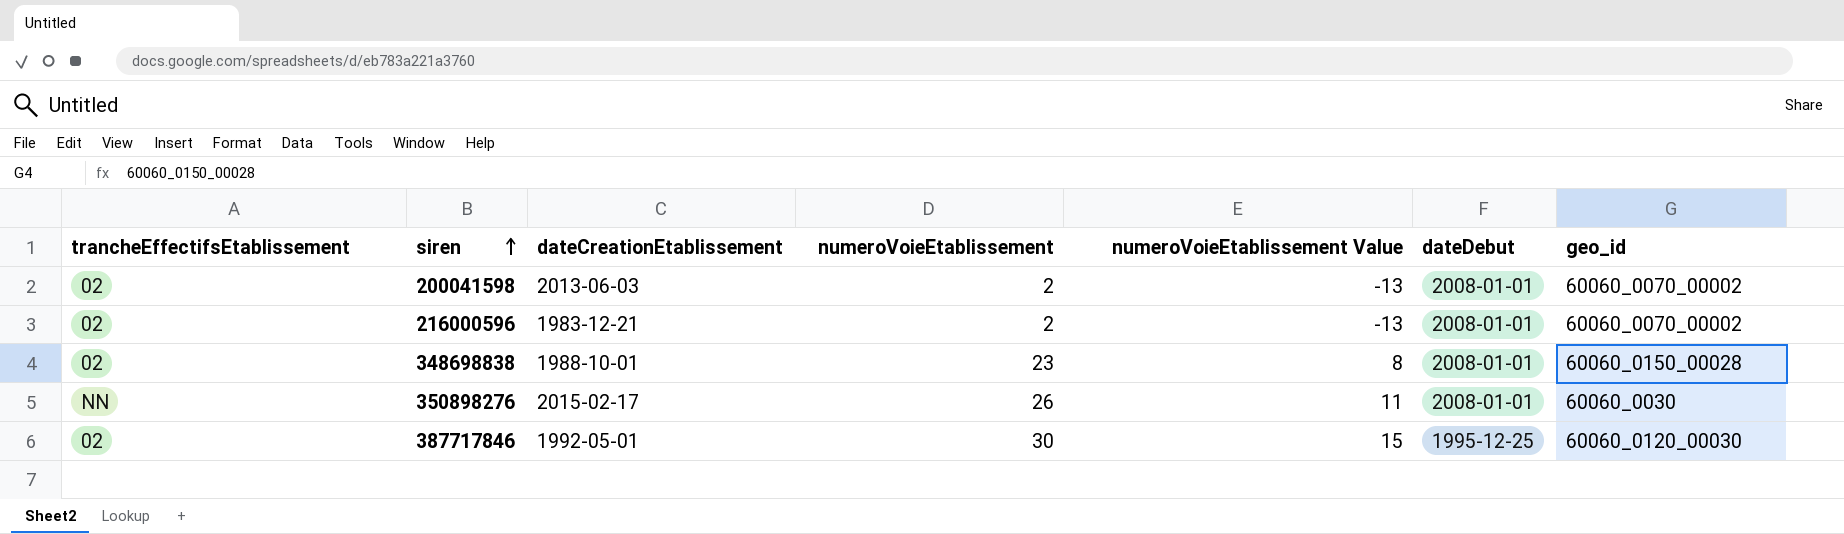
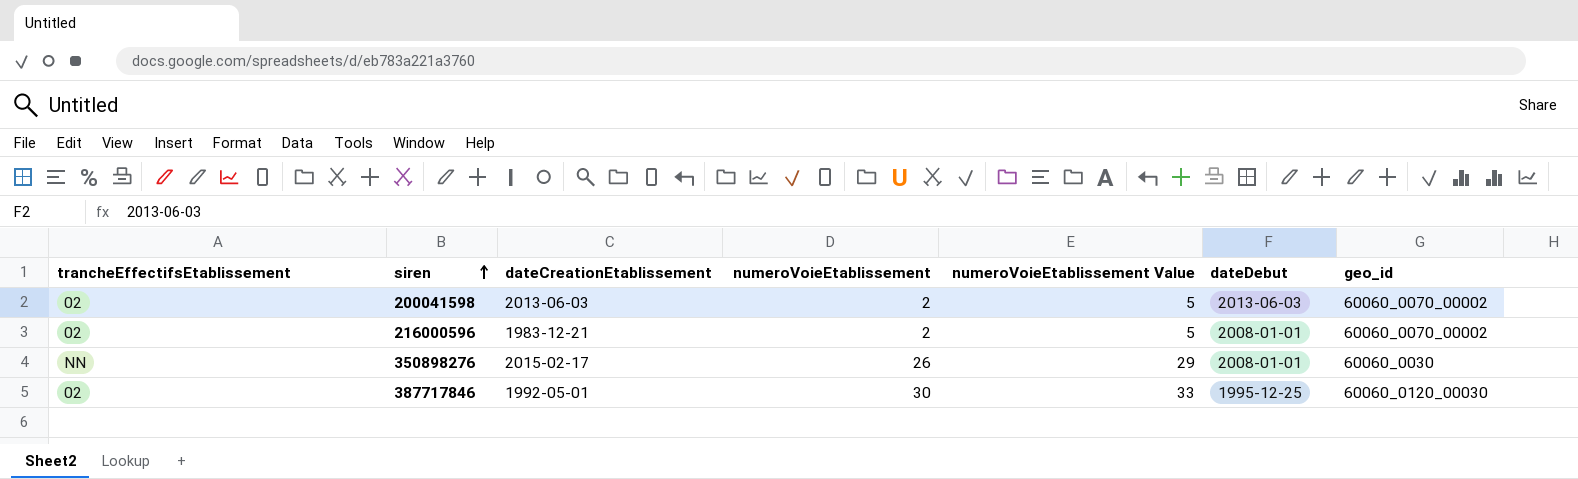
column numeroVoieEtablissement Value | formula: [numeroVoieEtablissement] - 15 -> [numeroVoieEtablissement] + 3
row 348698838: 02 | 1988-10-01 | 23 | 8 | 2008-01-01 | 60060_0150_00028 -> none
200041598 | dateDebut: 2008-01-01 -> 2013-06-03

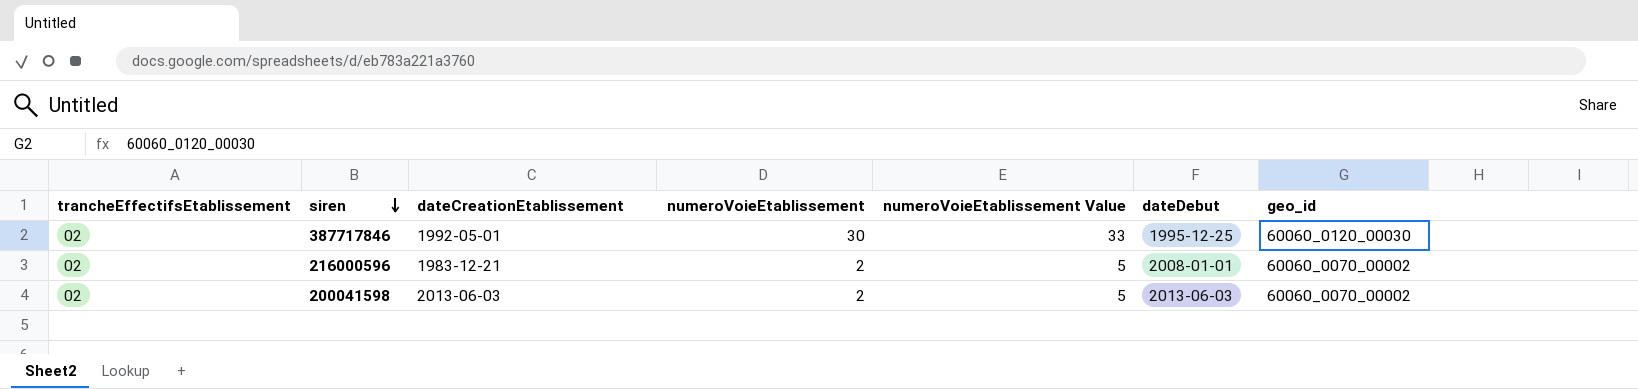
row order: siren ascending -> siren descending
row 350898276: NN | 2015-02-17 | 26 | 29 | 2008-01-01 | 60060_0030 -> none

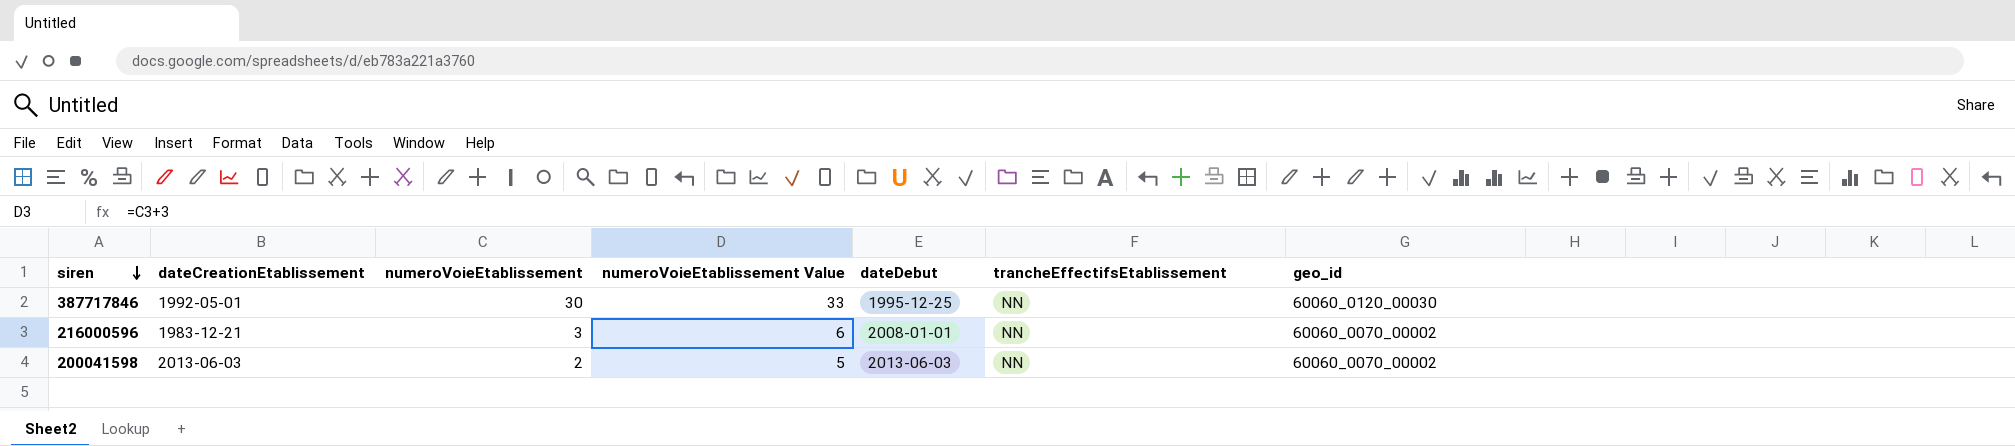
column trancheEffectifsEtablissement | position: 1 -> 6
387717846 | trancheEffectifsEtablissement: 02 -> NN
216000596 | numeroVoieEtablissement: 2 -> 3
216000596 | numeroVoieEtablissement Value: 5 -> 6
216000596 | trancheEffectifsEtablissement: 02 -> NN
200041598 | trancheEffectifsEtablissement: 02 -> NN

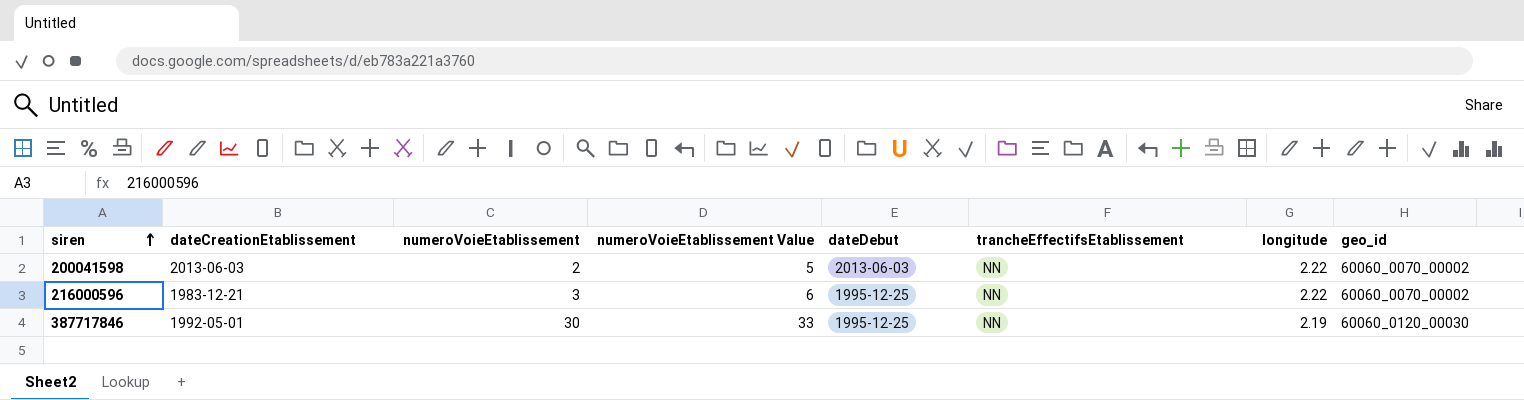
row order: siren descending -> siren ascending
column longitude | position: none -> 7
216000596 | dateDebut: 2008-01-01 -> 1995-12-25

